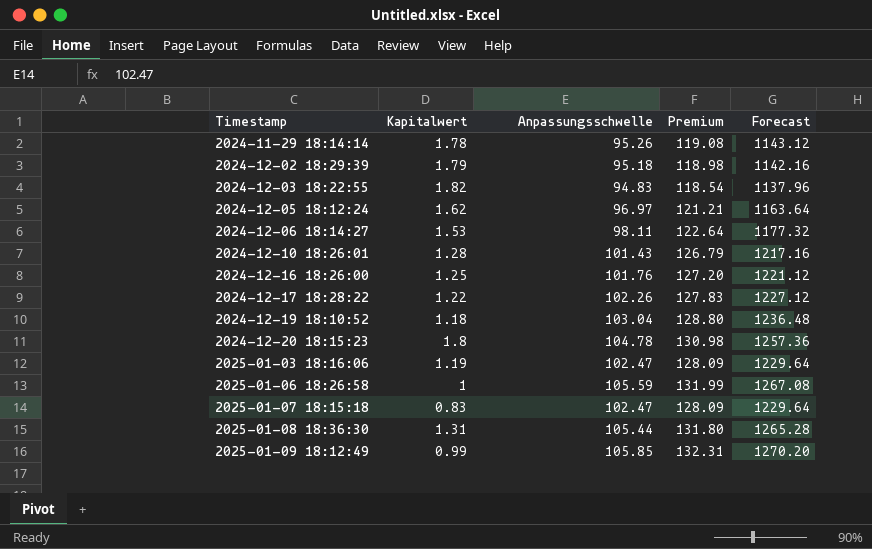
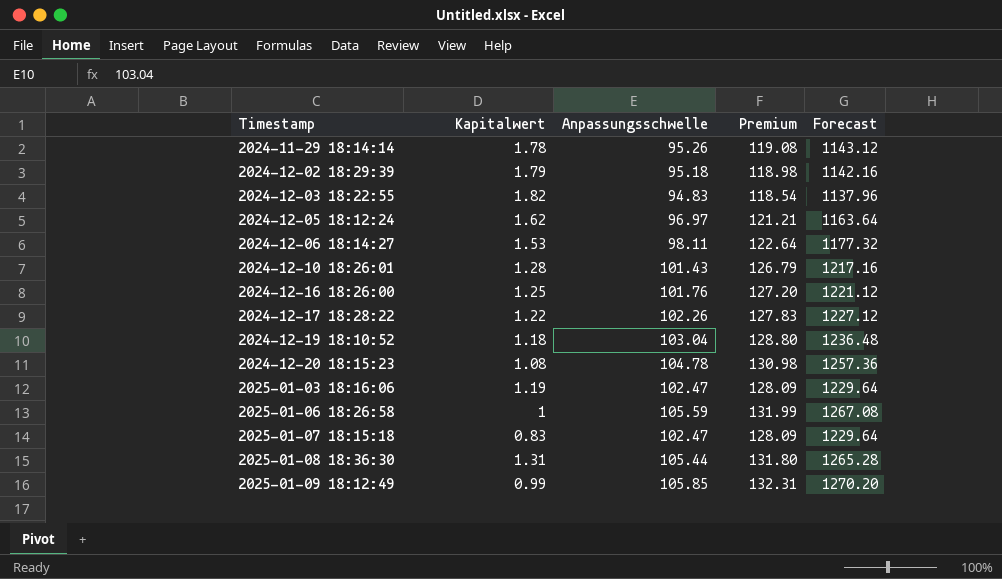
2024-12-20 18:15:23 | Kapitalwert: 1.8 -> 1.08

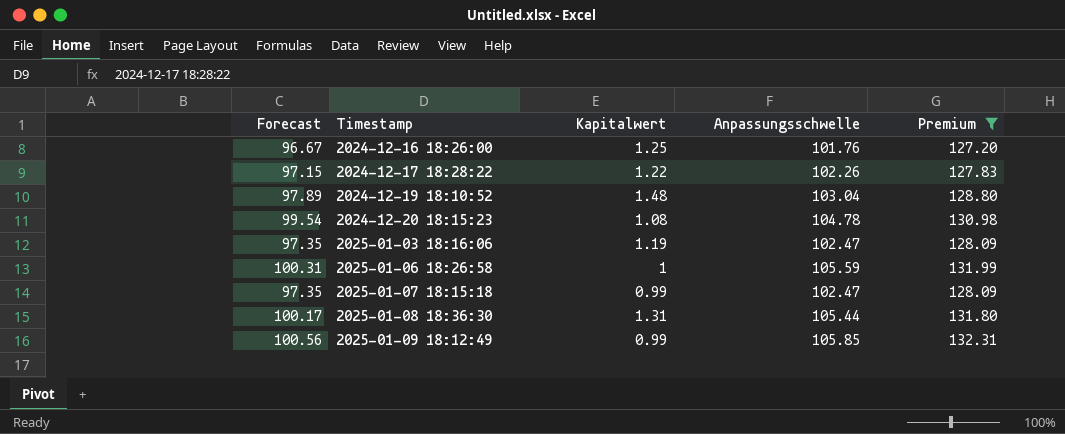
filter: none -> Premium >= 127.20
column Forecast | formula: [Anpassungsschwelle] * 12 -> [Anpassungsschwelle] * 0.95
column Forecast | position: 5 -> 1
2024-12-19 18:10:52 | Kapitalwert: 1.18 -> 1.48
2025-01-07 18:15:18 | Kapitalwert: 0.83 -> 0.99

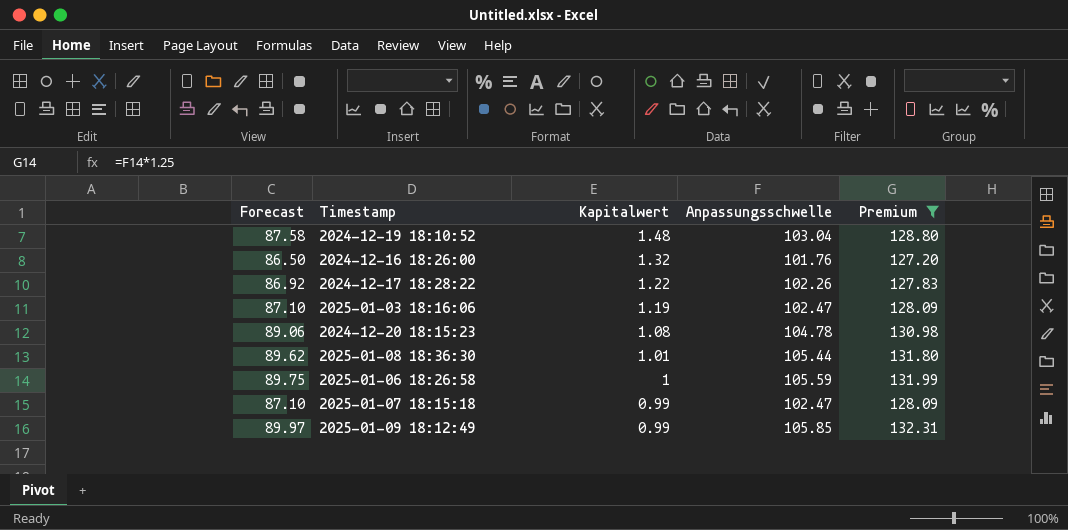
row order: Timestamp ascending -> Kapitalwert descending
column Forecast | formula: [Anpassungsschwelle] * 0.95 -> [Anpassungsschwelle] * 0.85
2024-12-16 18:26:00 | Kapitalwert: 1.25 -> 1.32
2025-01-08 18:36:30 | Kapitalwert: 1.31 -> 1.01

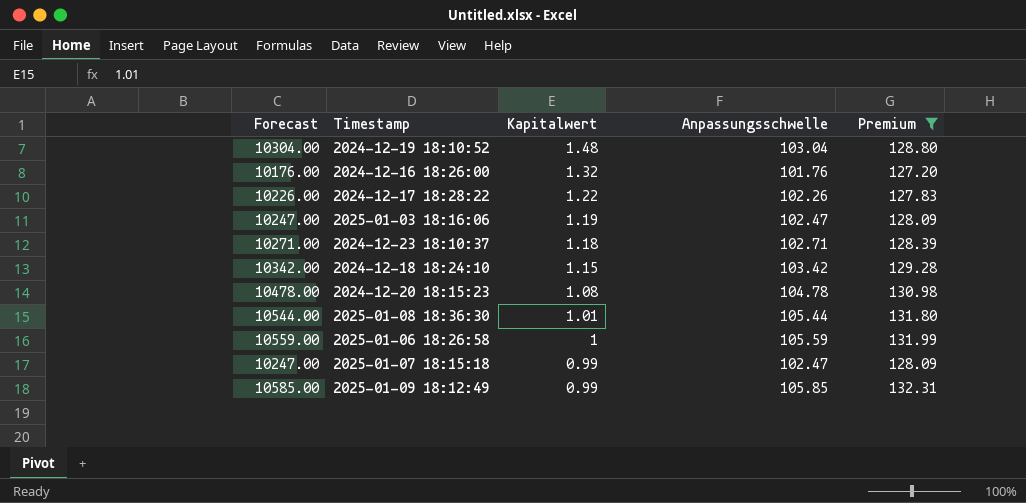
column Forecast | formula: [Anpassungsschwelle] * 0.85 -> [Anpassungsschwelle] * 100
row 2024-12-23 18:10:37: none -> 10271.00 | 1.18 | 102.71 | 128.39
row 2024-12-18 18:24:10: none -> 10342.00 | 1.15 | 103.42 | 129.28

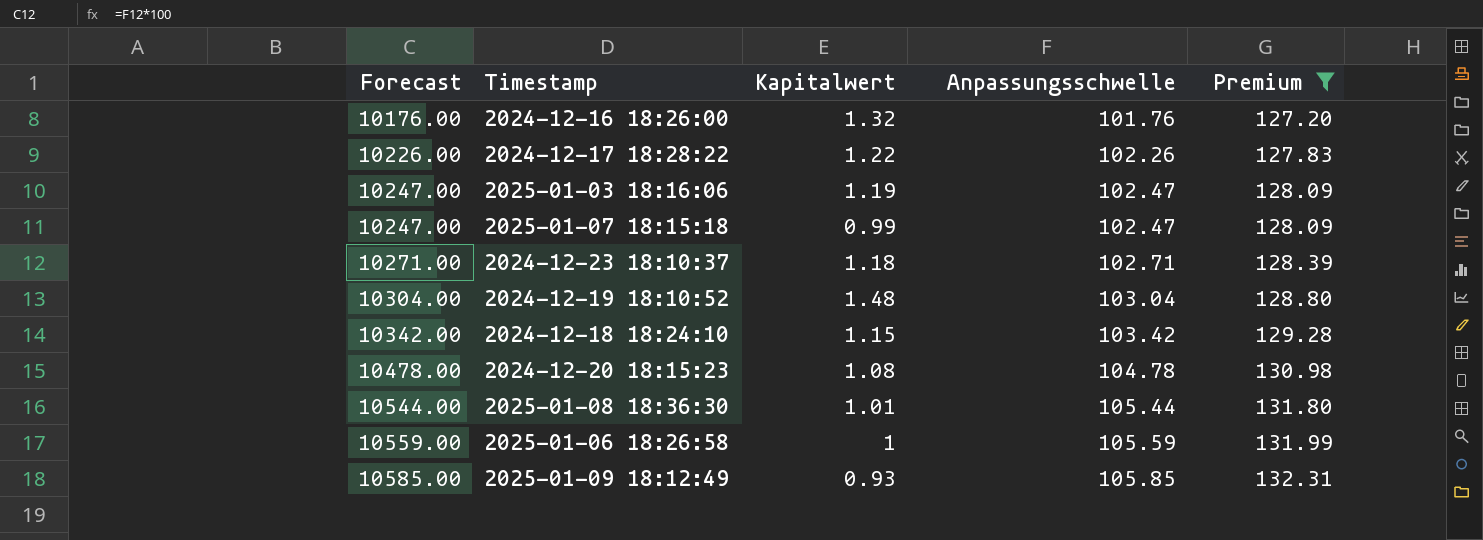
row order: Kapitalwert descending -> Forecast ascending
2025-01-09 18:12:49 | Kapitalwert: 0.99 -> 0.93

